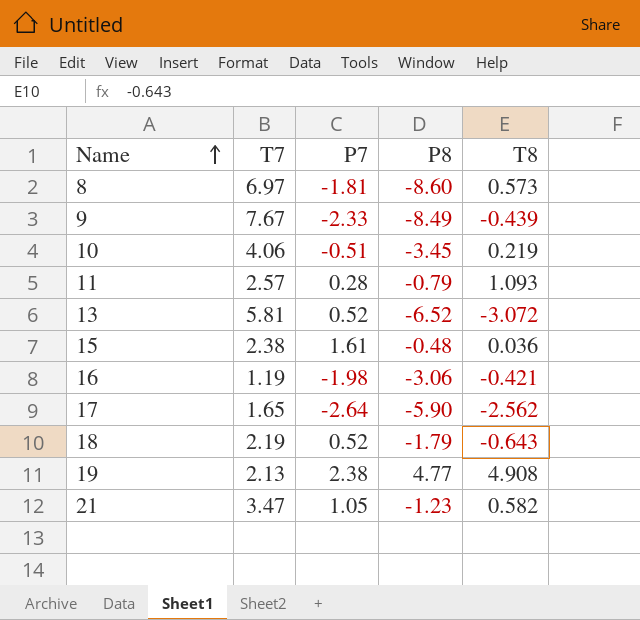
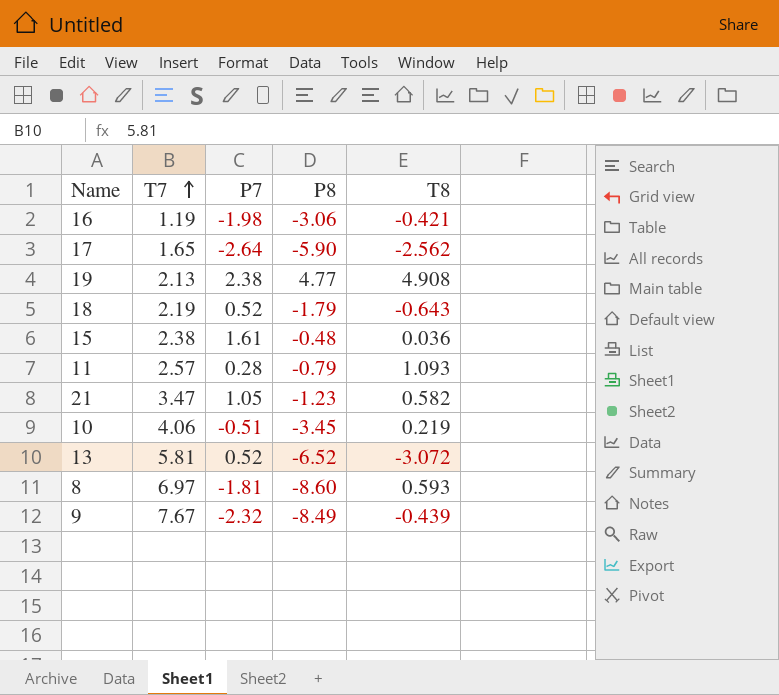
row order: Name ascending -> T7 ascending
8 | T8: 0.573 -> 0.593
9 | P7: -2.33 -> -2.32

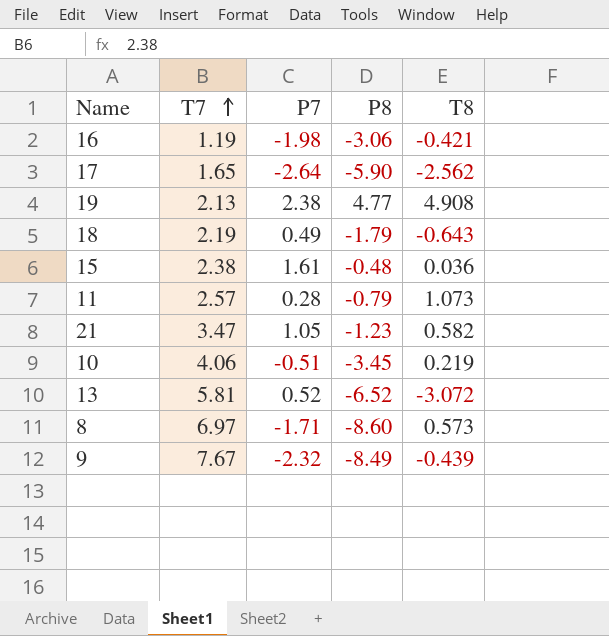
18 | P7: 0.52 -> 0.49
11 | T8: 1.093 -> 1.073
8 | P7: -1.81 -> -1.71
8 | T8: 0.593 -> 0.573

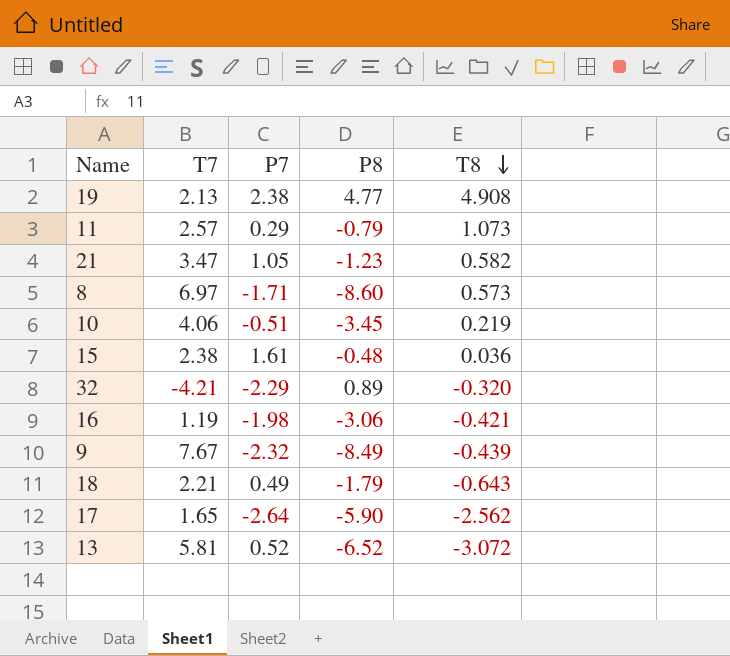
row order: T7 ascending -> T8 descending
11 | P7: 0.28 -> 0.29
row 32: none -> -4.21 | -2.29 | 0.89 | -0.320
18 | T7: 2.19 -> 2.21

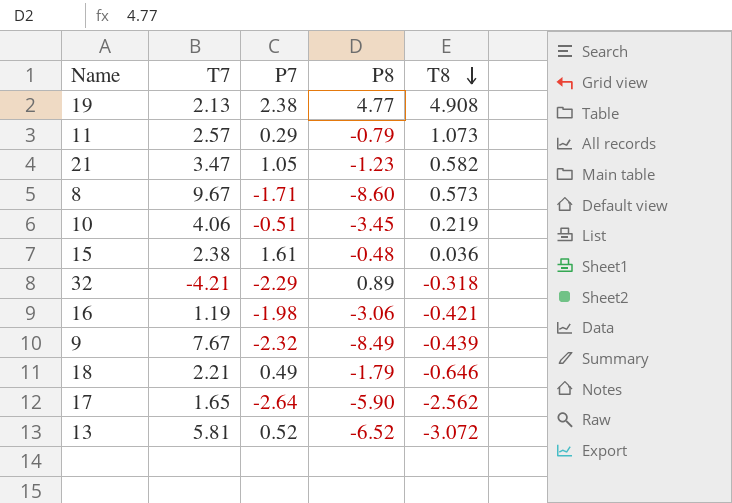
8 | T7: 6.97 -> 9.67
32 | T8: -0.320 -> -0.318
18 | T8: -0.643 -> -0.646

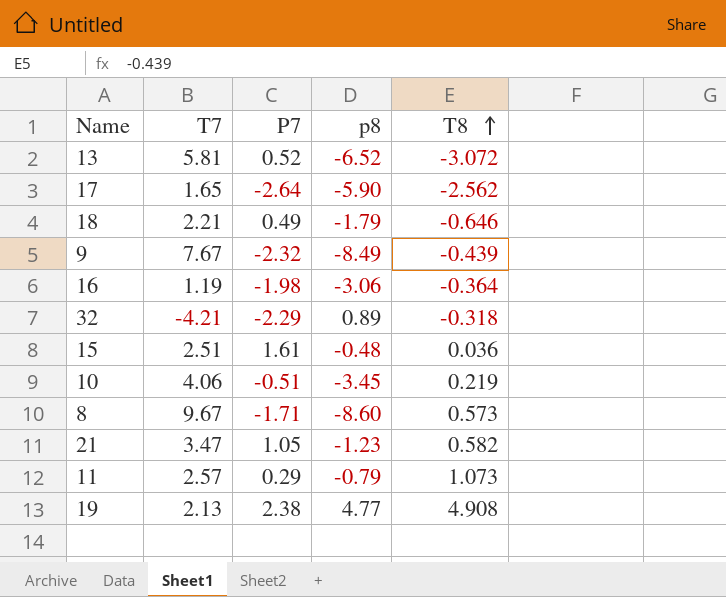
row order: T8 descending -> T8 ascending
column name: P8 -> p8
16 | T8: -0.421 -> -0.364
15 | T7: 2.38 -> 2.51

